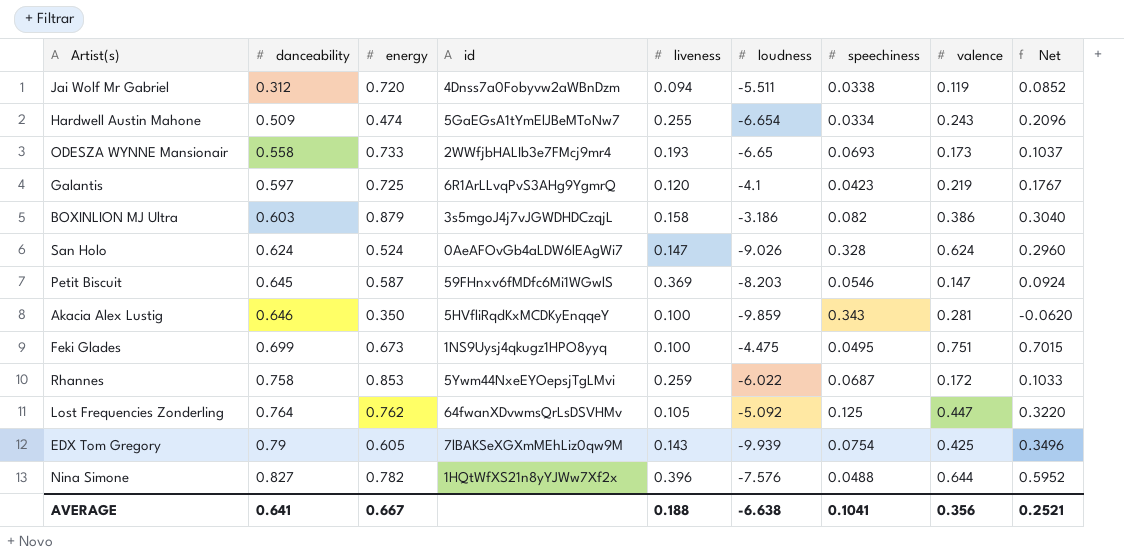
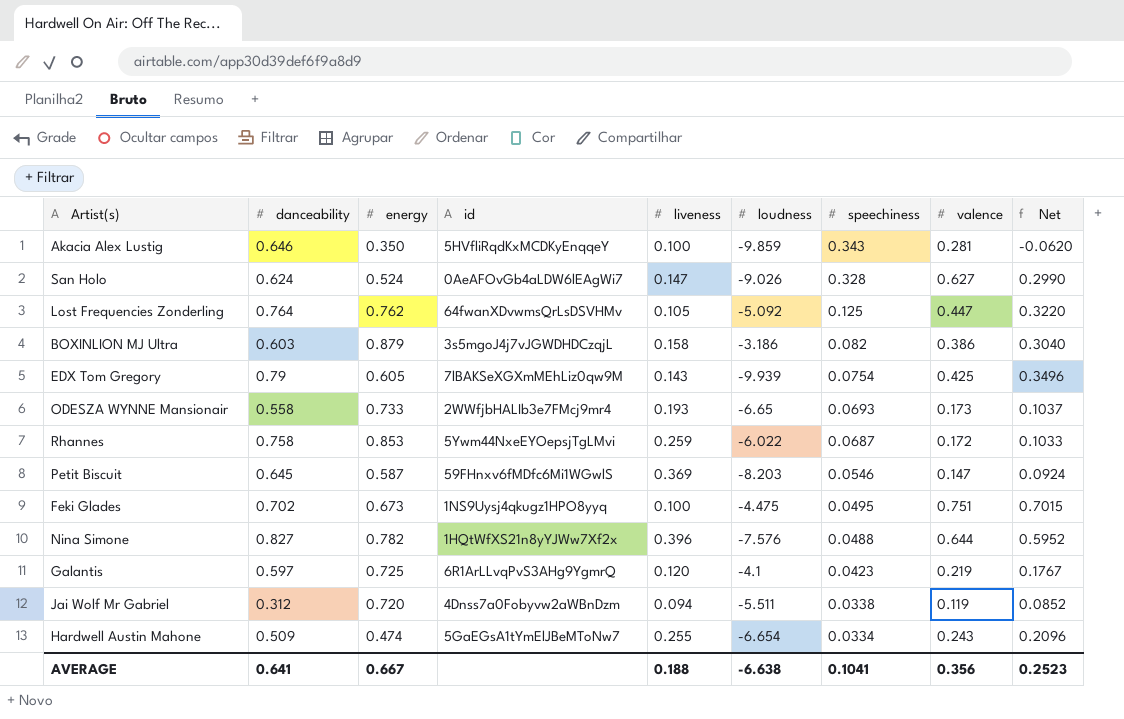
row order: danceability ascending -> speechiness descending
San Holo | valence: 0.624 -> 0.627
San Holo | Net: 0.2960 -> 0.2990
Feki Glades | danceability: 0.699 -> 0.702
AVERAGE | Net: 0.2521 -> 0.2523

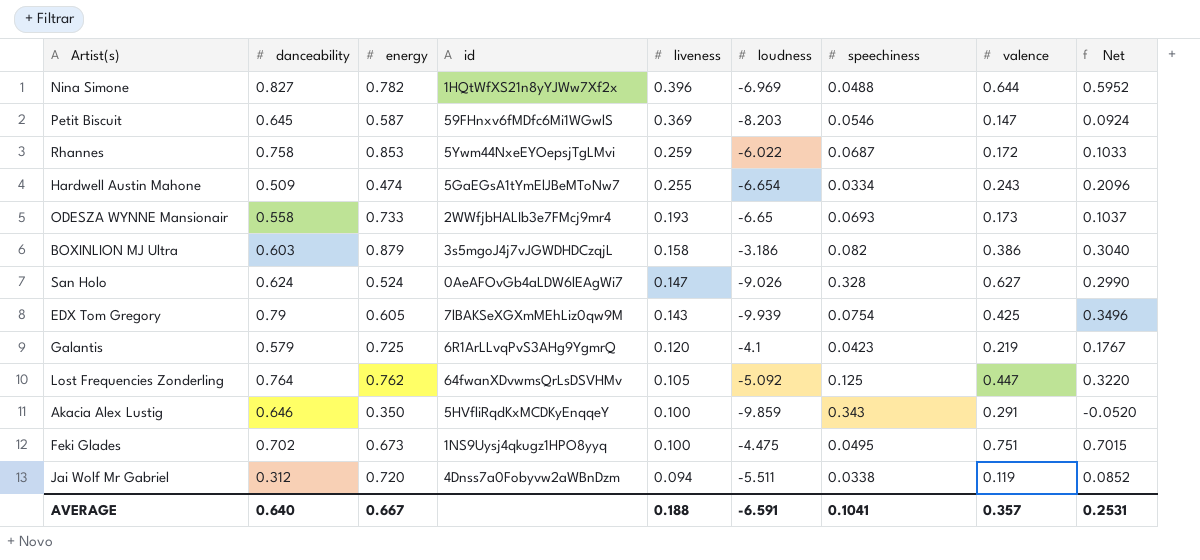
row order: speechiness descending -> liveness descending
Nina Simone | loudness: -7.576 -> -6.969
Galantis | danceability: 0.597 -> 0.579
Akacia Alex Lustig | valence: 0.281 -> 0.291
Akacia Alex Lustig | Net: -0.0620 -> -0.0520
AVERAGE | danceability: 0.641 -> 0.640
AVERAGE | loudness: -6.638 -> -6.591
AVERAGE | valence: 0.356 -> 0.357
AVERAGE | Net: 0.2523 -> 0.2531

